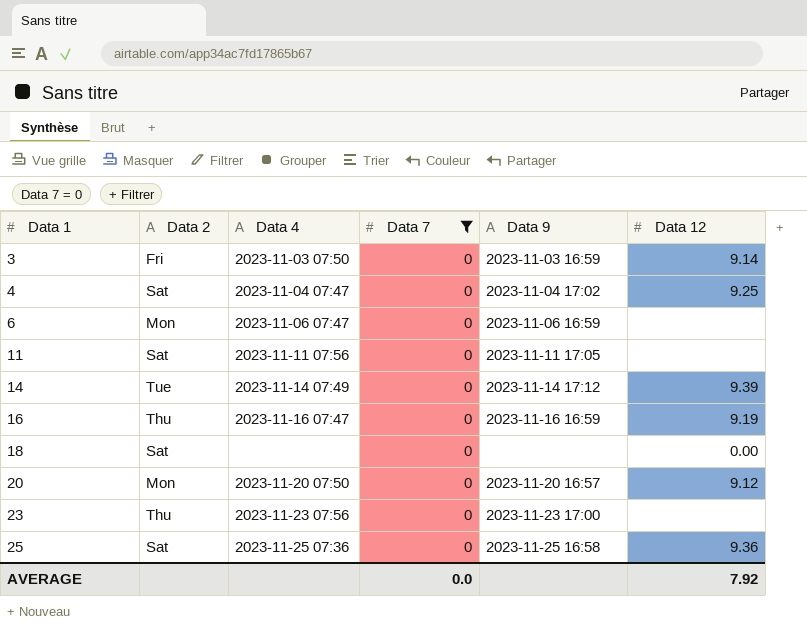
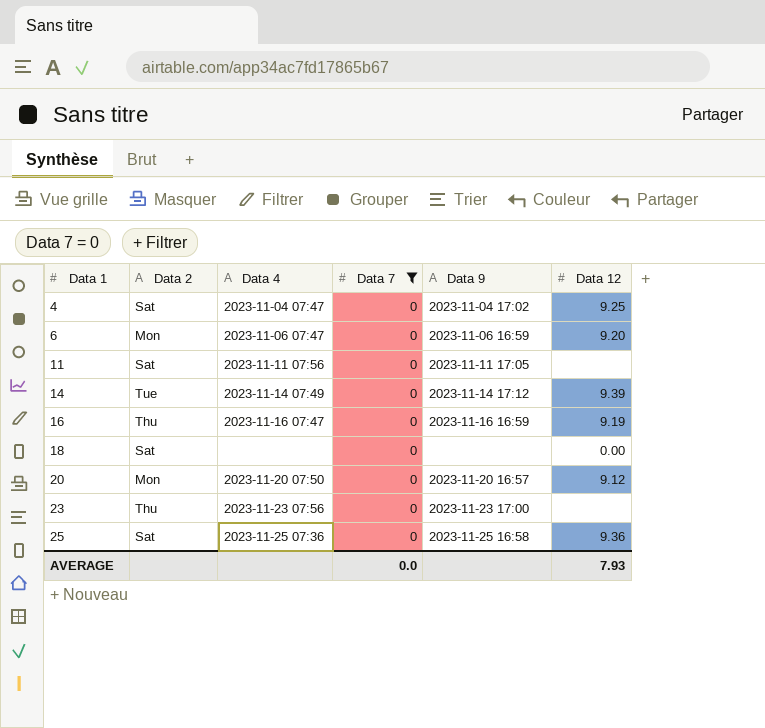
row 3: Fri | 2023-11-03 07:50 | 0 | 2023-11-03 16:59 | 9.14 -> none
6 | Data 12: none -> 9.20
AVERAGE | Data 12: 7.92 -> 7.93

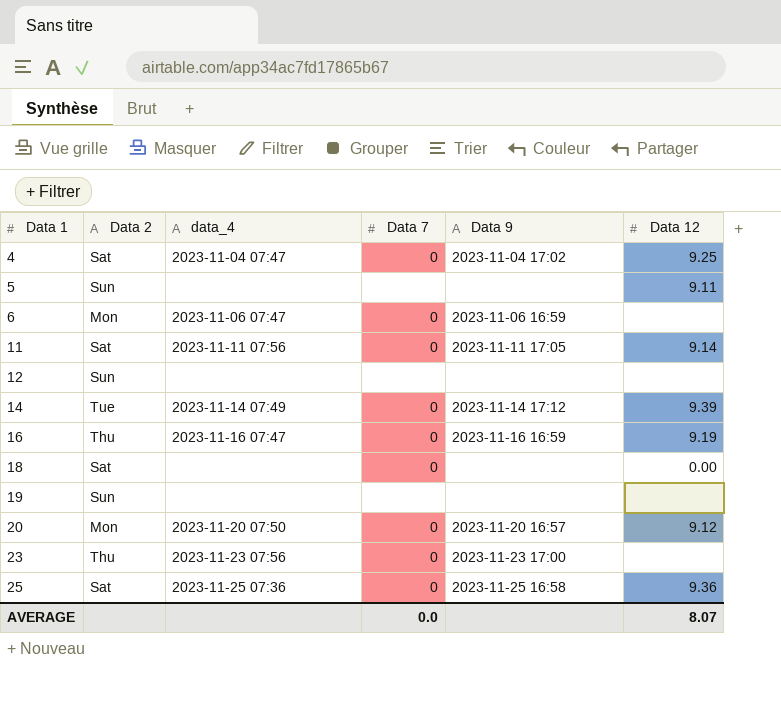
filter: Data 7 = 0 -> none
column name: Data 4 -> data_4
6 | Data 12: 9.20 -> none
11 | Data 12: none -> 9.14
AVERAGE | Data 12: 7.93 -> 8.07

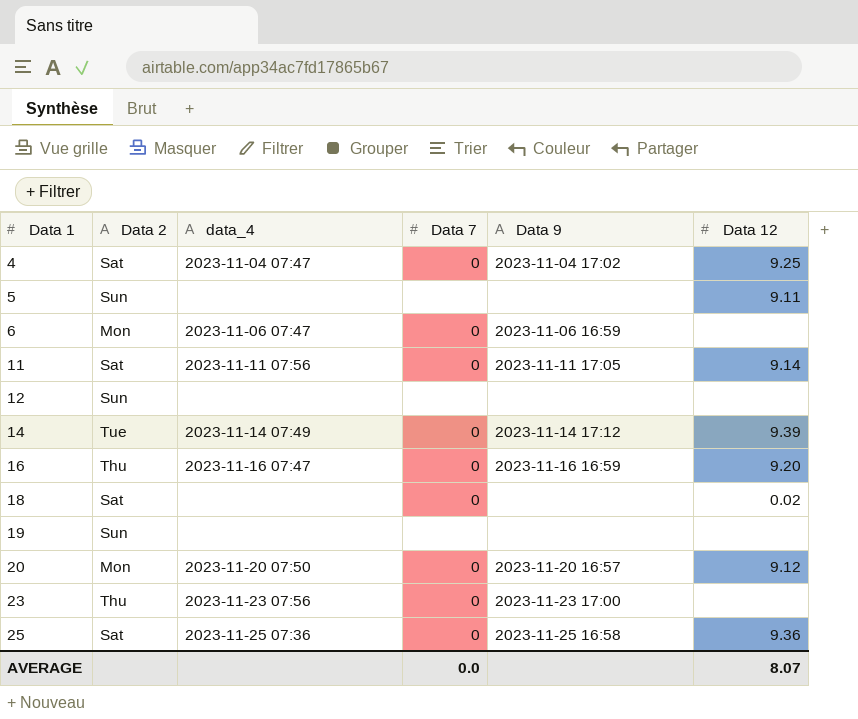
16 | Data 12: 9.19 -> 9.20
18 | Data 12: 0.00 -> 0.02

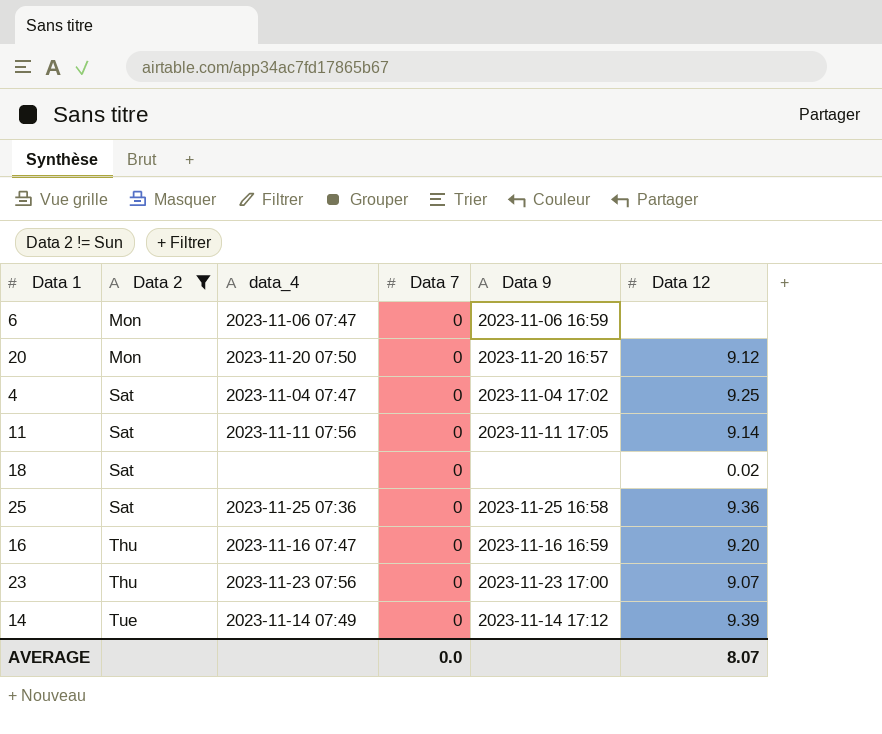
filter: none -> Data 2 != Sun
row order: Data 1 ascending -> Data 2 ascending
23 | Data 12: none -> 9.07

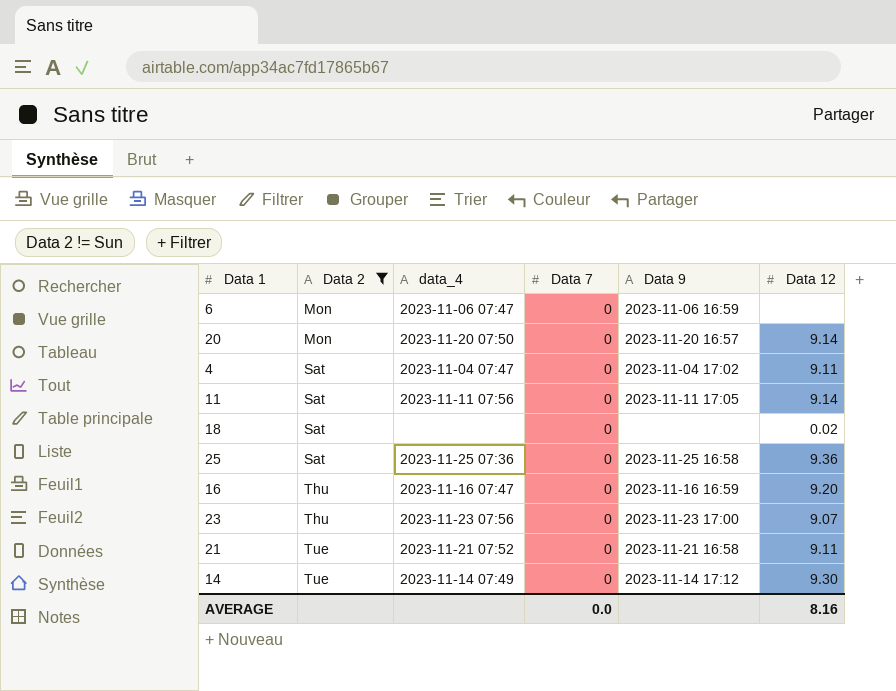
20 | Data 12: 9.12 -> 9.14
4 | Data 12: 9.25 -> 9.11
row 21: none -> Tue | 2023-11-21 07:52 | 0 | 2023-11-21 16:58 | 9.11
14 | Data 12: 9.39 -> 9.30
AVERAGE | Data 12: 8.07 -> 8.16

